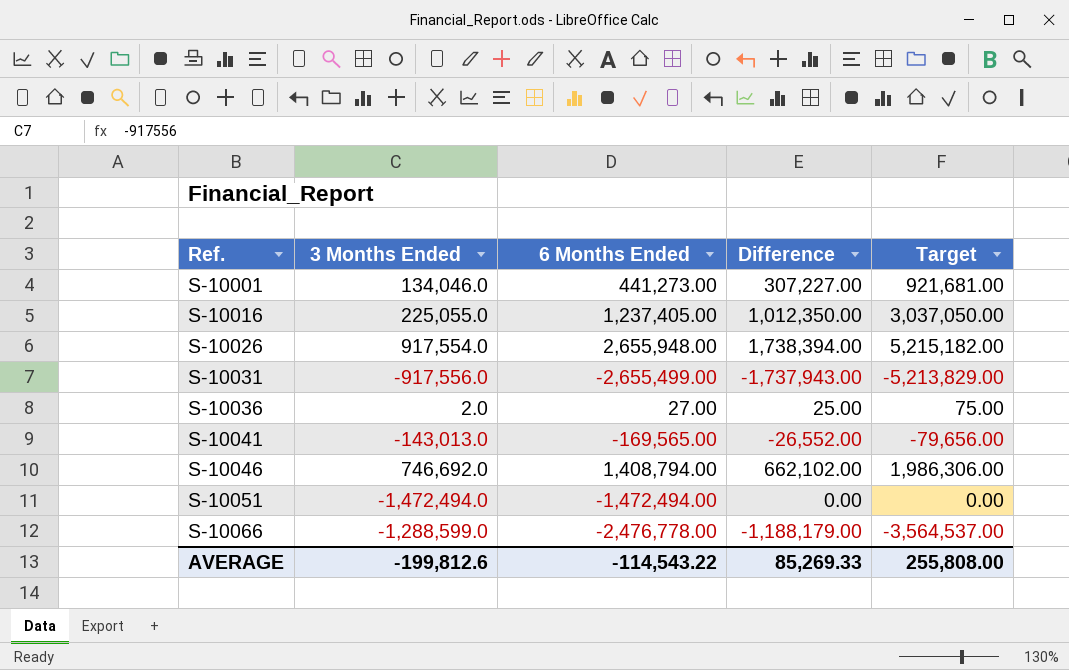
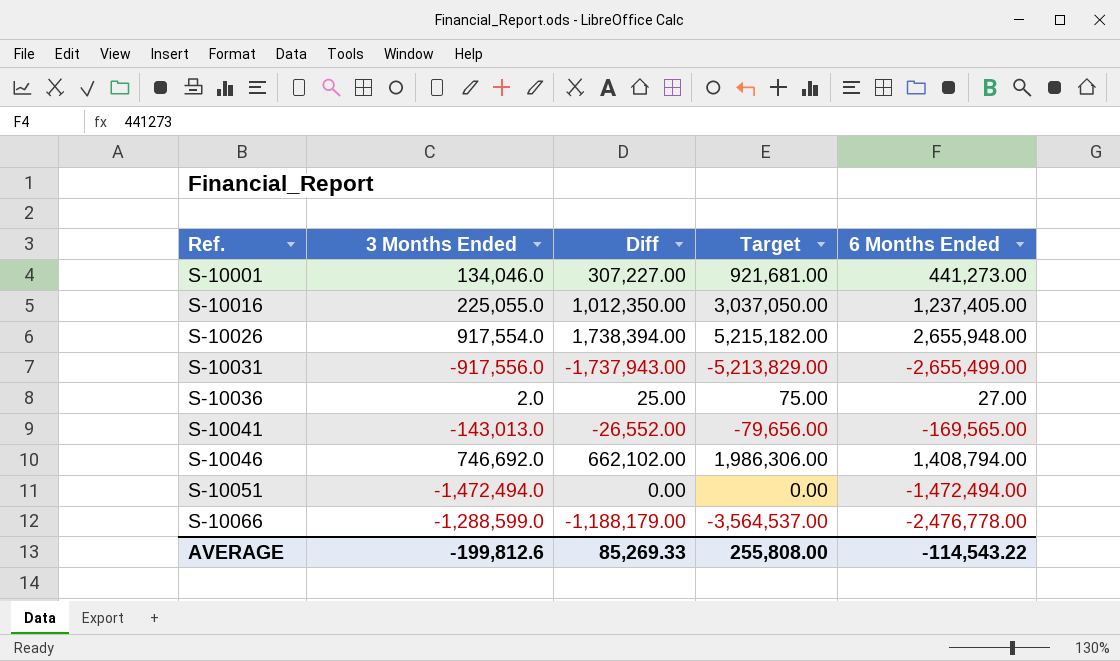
column name: Difference -> Diff
column 6 Months Ended | position: 3 -> 5

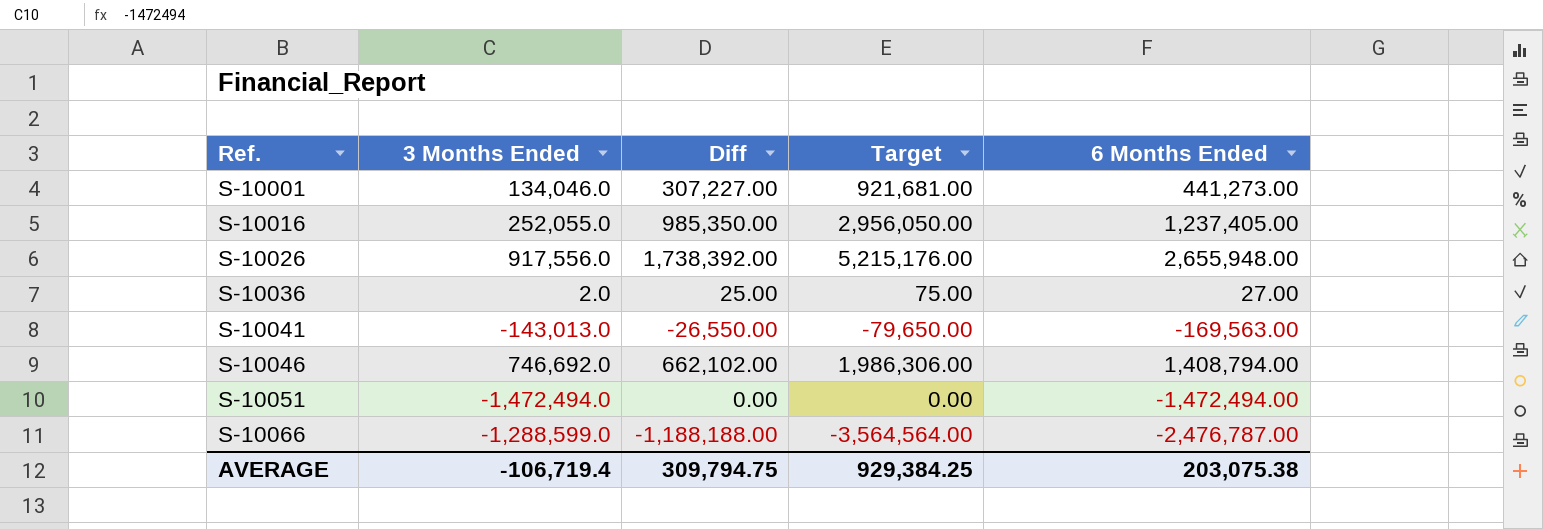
row S-10031: -917,556.0 | -1,737,943.00 | -5,213,829.00 | -2,655,499.00 -> none
S-10016 | 3 Months Ended: 225,055.0 -> 252,055.0
S-10016 | Diff: 1,012,350.00 -> 985,350.00
S-10016 | Target: 3,037,050.00 -> 2,956,050.00
S-10026 | 3 Months Ended: 917,554.0 -> 917,556.0
S-10026 | Diff: 1,738,394.00 -> 1,738,392.00
S-10026 | Target: 5,215,182.00 -> 5,215,176.00
S-10041 | Diff: -26,552.00 -> -26,550.00
S-10041 | Target: -79,656.00 -> -79,650.00
S-10041 | 6 Months Ended: -169,565.00 -> -169,563.00
S-10066 | Diff: -1,188,179.00 -> -1,188,188.00
S-10066 | Target: -3,564,537.00 -> -3,564,564.00
S-10066 | 6 Months Ended: -2,476,778.00 -> -2,476,787.00
AVERAGE | 3 Months Ended: -199,812.6 -> -106,719.4
AVERAGE | Diff: 85,269.33 -> 309,794.75
AVERAGE | Target: 255,808.00 -> 929,384.25
AVERAGE | 6 Months Ended: -114,543.22 -> 203,075.38

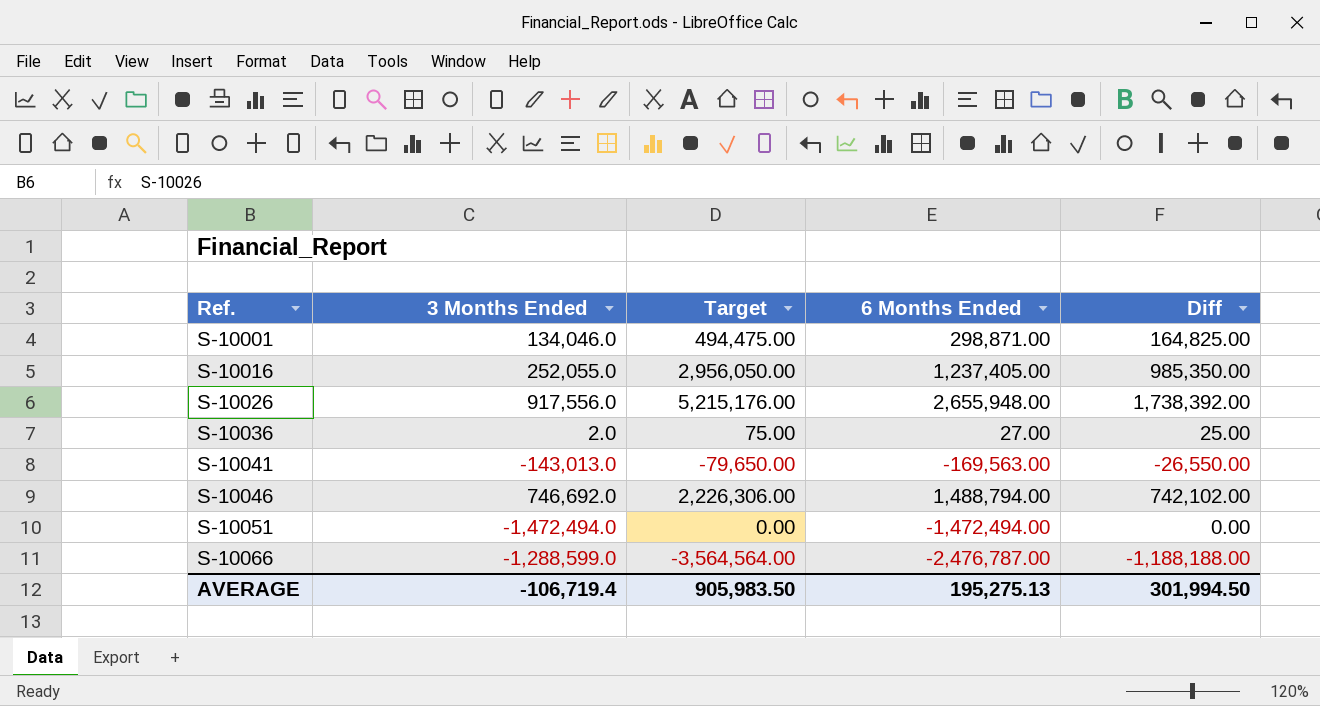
column Diff | position: 3 -> 5
S-10001 | Target: 921,681.00 -> 494,475.00
S-10001 | 6 Months Ended: 441,273.00 -> 298,871.00
S-10001 | Diff: 307,227.00 -> 164,825.00
S-10046 | Target: 1,986,306.00 -> 2,226,306.00
S-10046 | 6 Months Ended: 1,408,794.00 -> 1,488,794.00
S-10046 | Diff: 662,102.00 -> 742,102.00
AVERAGE | Target: 929,384.25 -> 905,983.50
AVERAGE | 6 Months Ended: 203,075.38 -> 195,275.13
AVERAGE | Diff: 309,794.75 -> 301,994.50

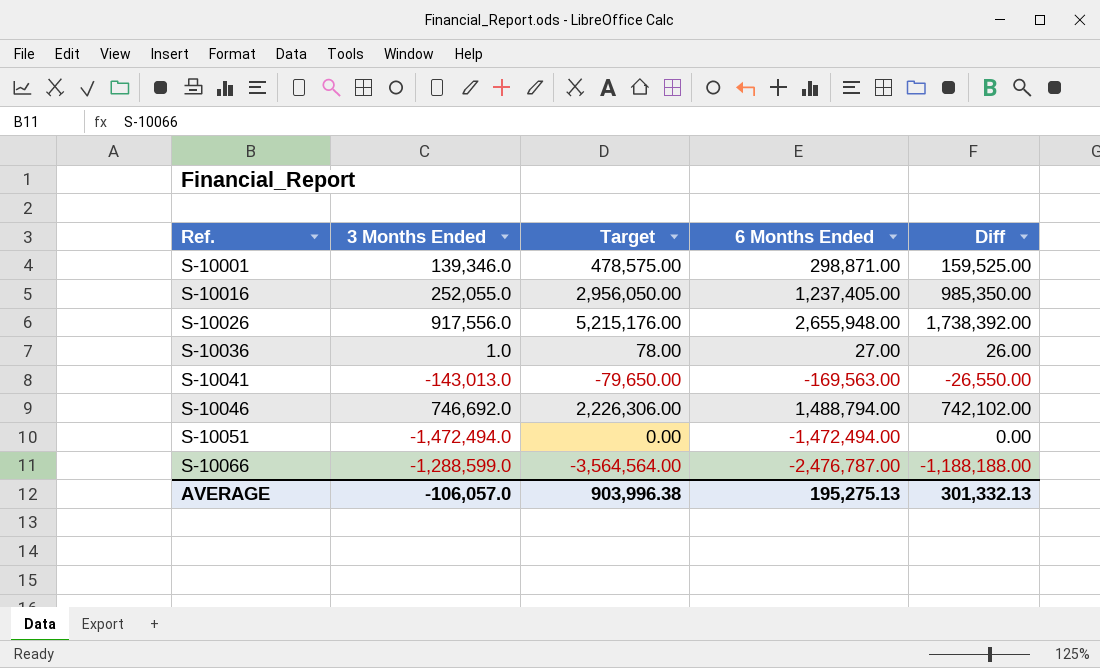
S-10001 | 3 Months Ended: 134,046.0 -> 139,346.0
S-10001 | Target: 494,475.00 -> 478,575.00
S-10001 | Diff: 164,825.00 -> 159,525.00
S-10036 | 3 Months Ended: 2.0 -> 1.0
S-10036 | Target: 75.00 -> 78.00
S-10036 | Diff: 25.00 -> 26.00
AVERAGE | 3 Months Ended: -106,719.4 -> -106,057.0
AVERAGE | Target: 905,983.50 -> 903,996.38
AVERAGE | Diff: 301,994.50 -> 301,332.13

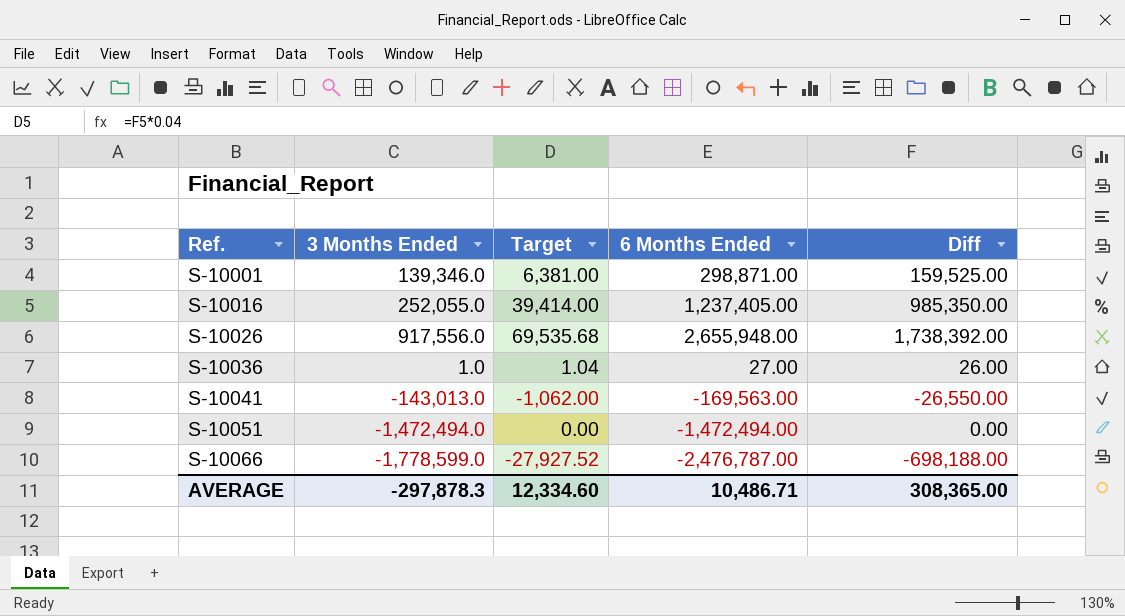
column Target | formula: [Diff] * 3 -> [Diff] * 0.04
row S-10046: 746,692.0 | 2,226,306.00 | 1,488,794.00 | 742,102.00 -> none
S-10066 | 3 Months Ended: -1,288,599.0 -> -1,778,599.0
S-10066 | Diff: -1,188,188.00 -> -698,188.00
AVERAGE | 3 Months Ended: -106,057.0 -> -297,878.3
AVERAGE | Target: 903,996.38 -> 12,334.60
AVERAGE | 6 Months Ended: 195,275.13 -> 10,486.71
AVERAGE | Diff: 301,332.13 -> 308,365.00

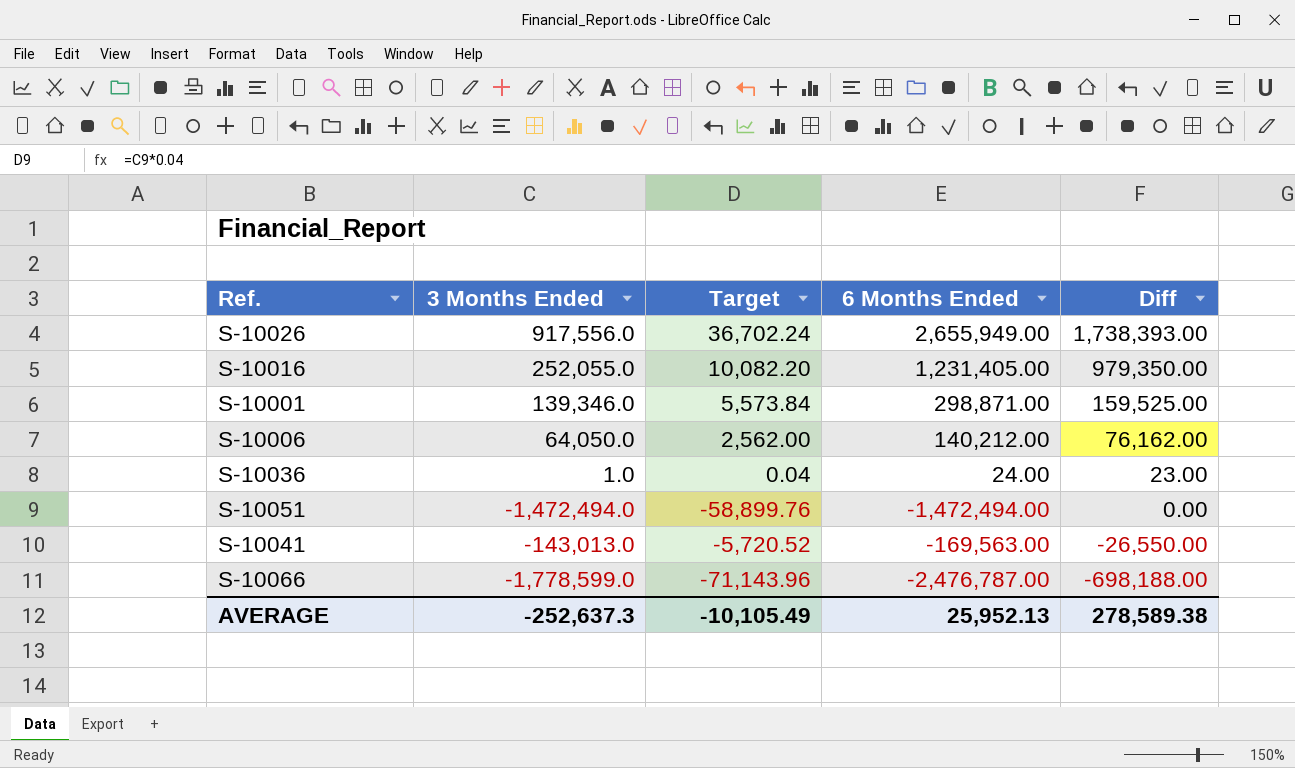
row order: Ref. ascending -> Diff descending
column Target | formula: [Diff] * 0.04 -> [3 Months Ended] * 0.04
S-10026 | 6 Months Ended: 2,655,948.00 -> 2,655,949.00
S-10026 | Diff: 1,738,392.00 -> 1,738,393.00
S-10016 | 6 Months Ended: 1,237,405.00 -> 1,231,405.00
S-10016 | Diff: 985,350.00 -> 979,350.00
row S-10006: none -> 64,050.0 | 2,562.00 | 140,212.00 | 76,162.00
S-10036 | 6 Months Ended: 27.00 -> 24.00
S-10036 | Diff: 26.00 -> 23.00
AVERAGE | 3 Months Ended: -297,878.3 -> -252,637.3
AVERAGE | Target: 12,334.60 -> -10,105.49
AVERAGE | 6 Months Ended: 10,486.71 -> 25,952.13
AVERAGE | Diff: 308,365.00 -> 278,589.38

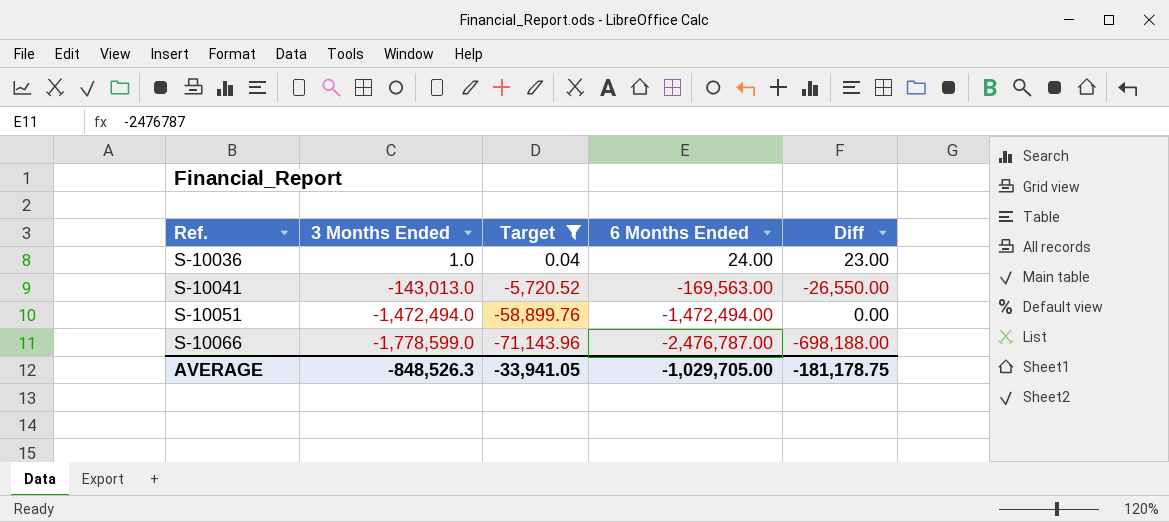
filter: none -> Target <= 0.04
row order: Diff descending -> Ref. ascending
AVERAGE | 3 Months Ended: -252,637.3 -> -848,526.3
AVERAGE | Target: -10,105.49 -> -33,941.05
AVERAGE | 6 Months Ended: 25,952.13 -> -1,029,705.00
AVERAGE | Diff: 278,589.38 -> -181,178.75

